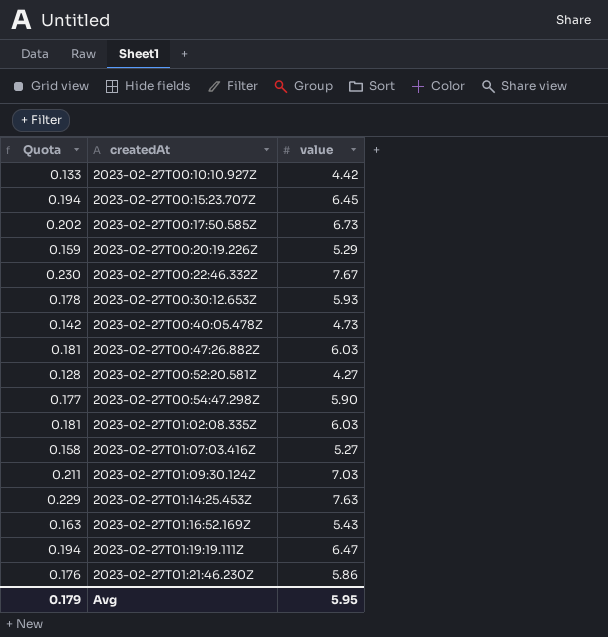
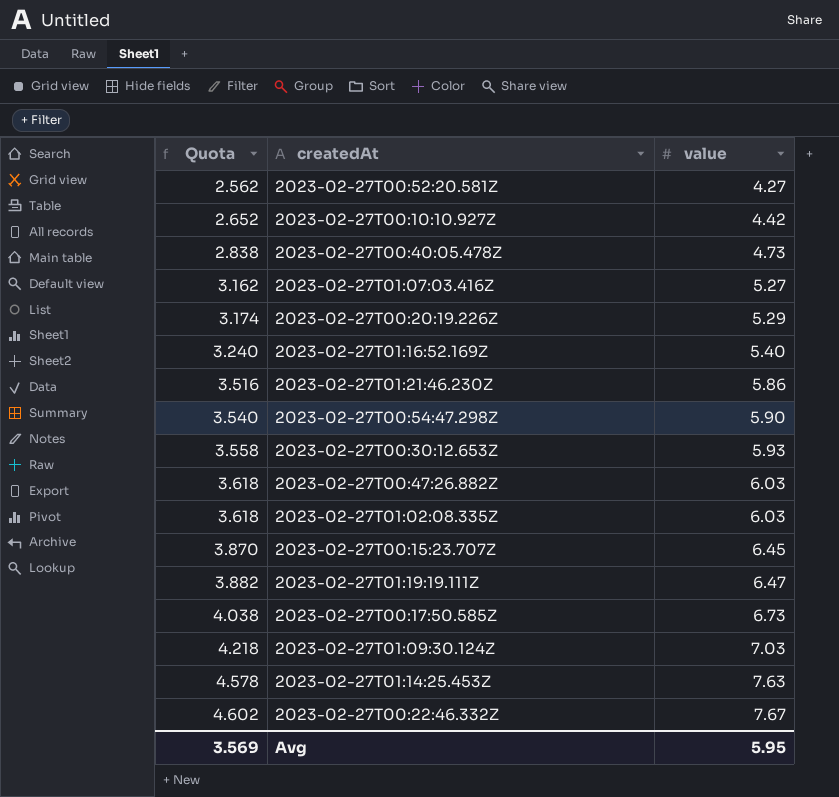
row order: createdAt ascending -> Quota ascending
column Quota | formula: [value] * 0.03 -> [value] * 0.6
2023-02-27T01:16:52.169Z | value: 5.43 -> 5.40
Avg | Quota: 0.179 -> 3.569

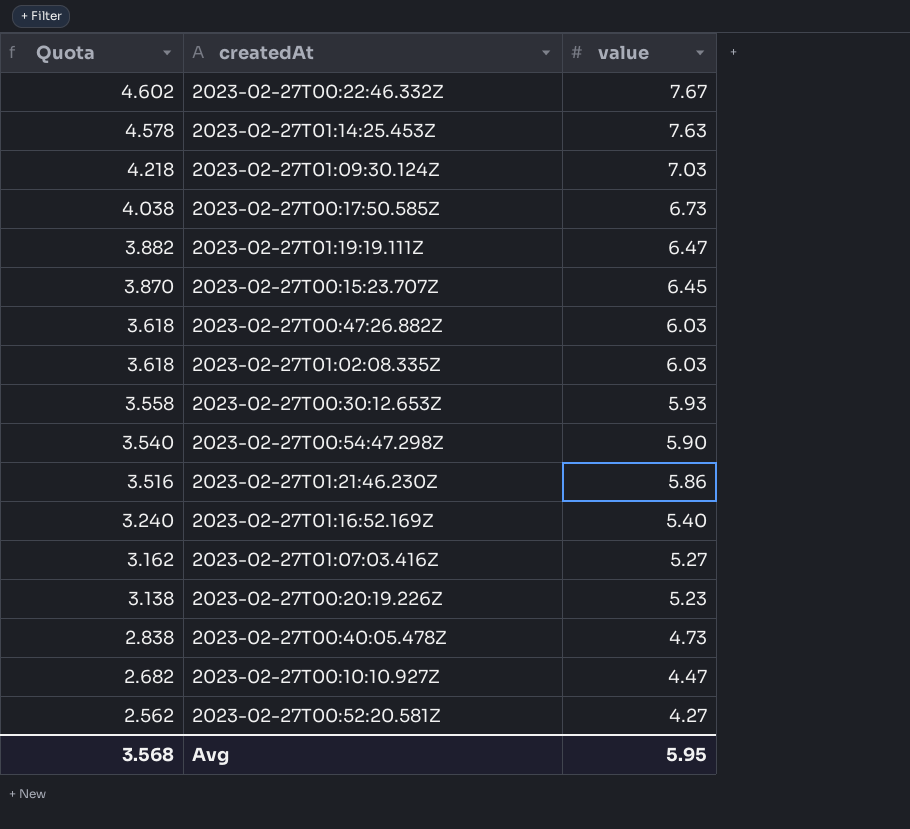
row order: Quota ascending -> Quota descending
2023-02-27T00:20:19.226Z | Quota: 3.174 -> 3.138
2023-02-27T00:20:19.226Z | value: 5.29 -> 5.23
2023-02-27T00:10:10.927Z | Quota: 2.652 -> 2.682
2023-02-27T00:10:10.927Z | value: 4.42 -> 4.47
Avg | Quota: 3.569 -> 3.568

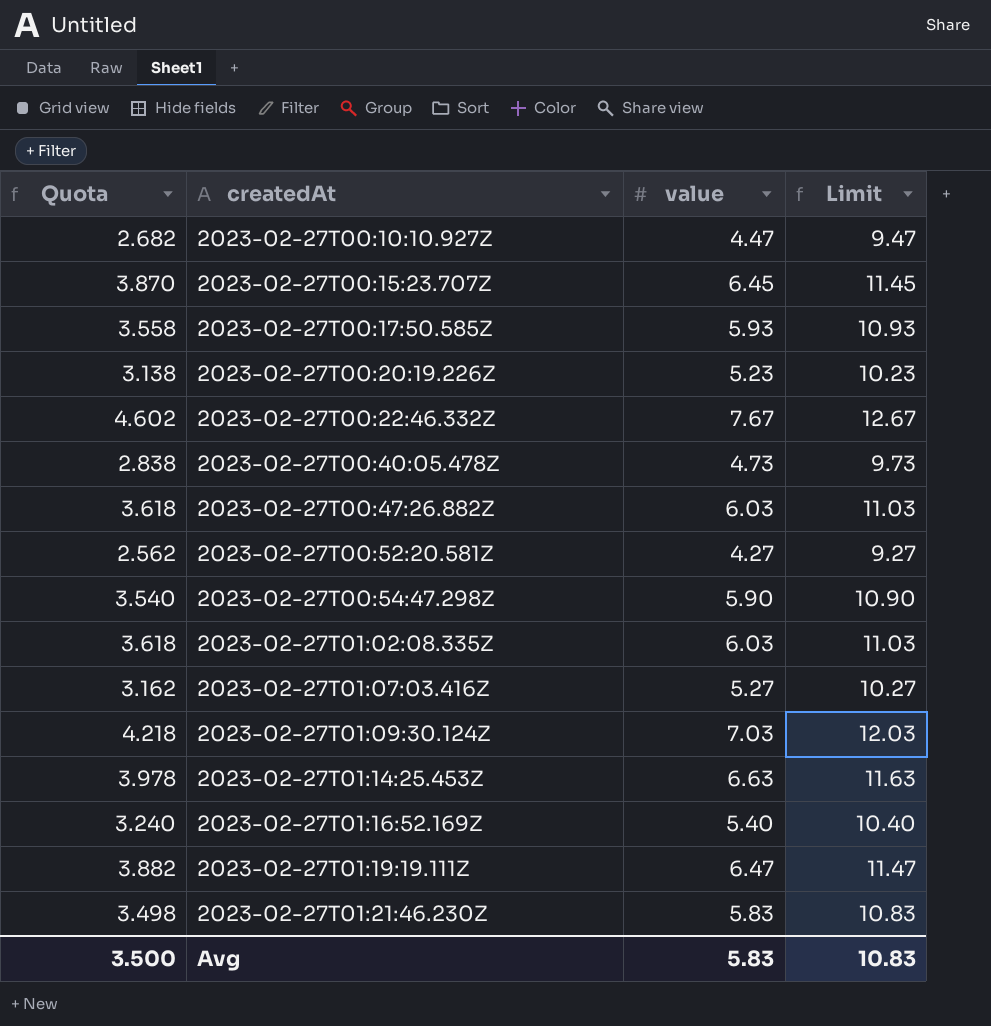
row order: Quota descending -> createdAt ascending
column Limit | formula: none -> [value] + 5
row 2023-02-27T00:30:12.653Z: 3.558 | 5.93 -> none
2023-02-27T00:17:50.585Z | Quota: 4.038 -> 3.558
2023-02-27T00:17:50.585Z | value: 6.73 -> 5.93
2023-02-27T01:14:25.453Z | Quota: 4.578 -> 3.978
2023-02-27T01:14:25.453Z | value: 7.63 -> 6.63
2023-02-27T01:21:46.230Z | Quota: 3.516 -> 3.498
2023-02-27T01:21:46.230Z | value: 5.86 -> 5.83
Avg | Quota: 3.568 -> 3.500
Avg | value: 5.95 -> 5.83

